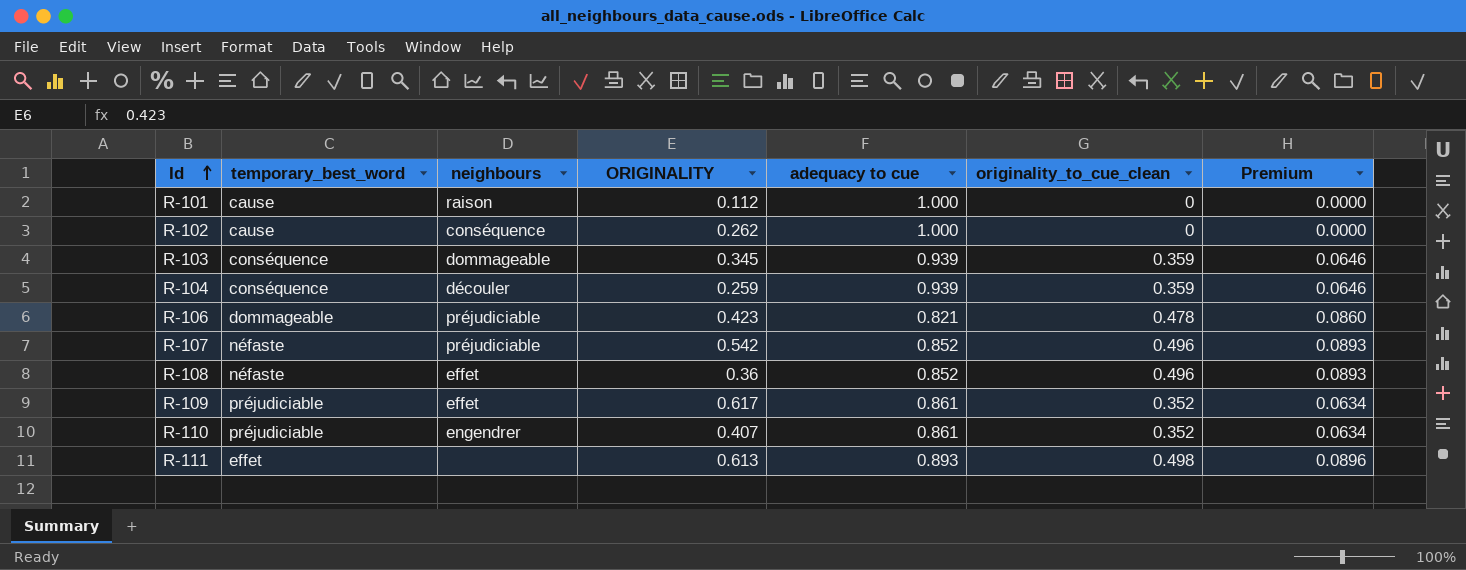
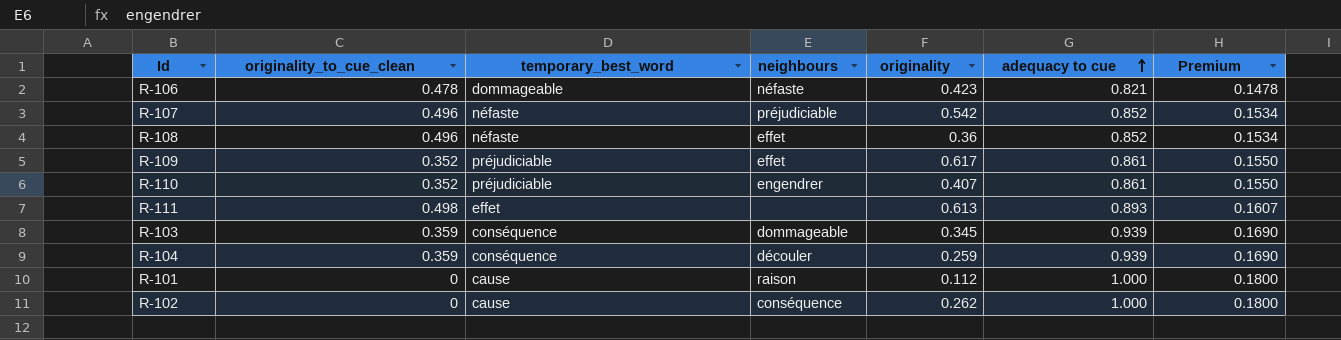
row order: Id ascending -> adequacy to cue ascending
column originality_to_cue_clean | position: 6 -> 2
column name: ORIGINALITY -> originality
column Premium | formula: [originality_to_cue_clean] * 0.18 -> [adequacy to cue] * 0.18
R-106 | neighbours: préjudiciable -> néfaste

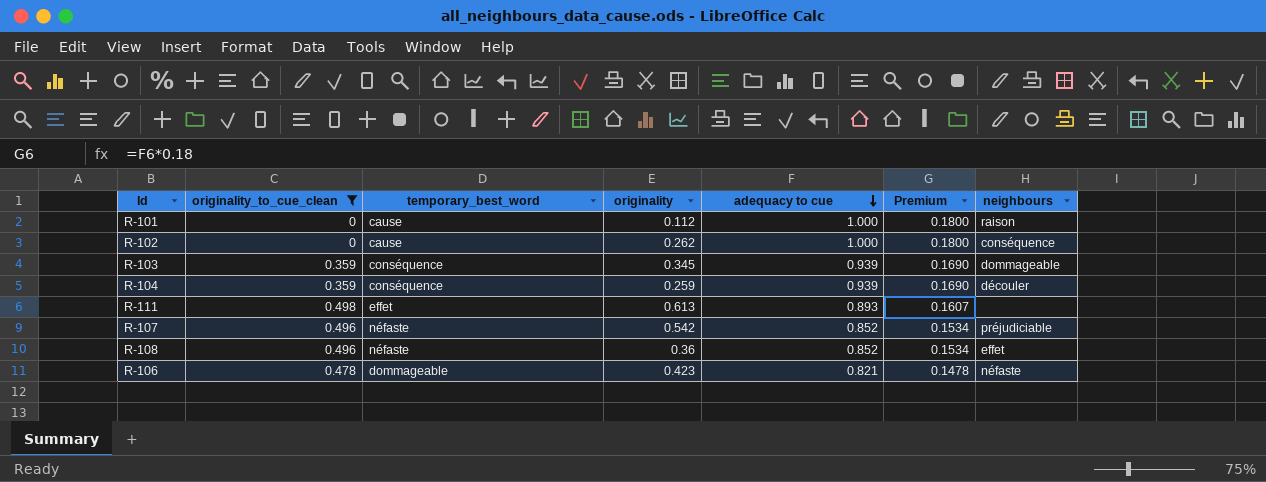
filter: none -> originality_to_cue_clean != 0.352
row order: adequacy to cue ascending -> adequacy to cue descending
column neighbours | position: 4 -> 7

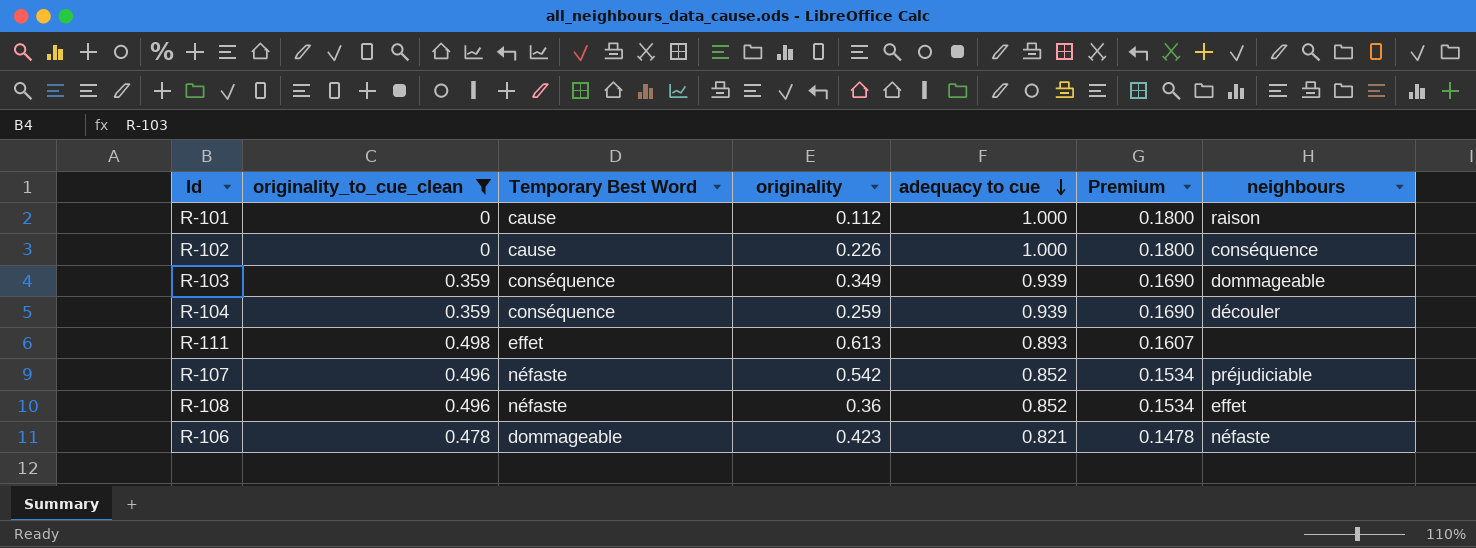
column name: temporary_best_word -> Temporary Best Word
R-102 | originality: 0.262 -> 0.226
R-103 | originality: 0.345 -> 0.349

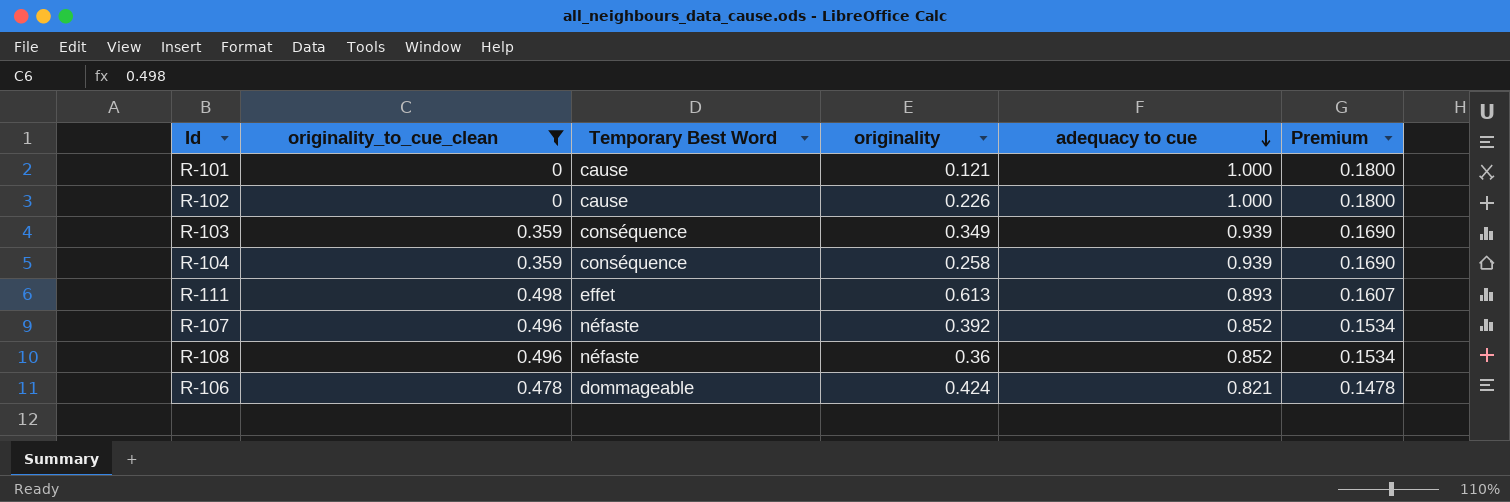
column neighbours | position: 7 -> none
R-101 | originality: 0.112 -> 0.121
R-104 | originality: 0.259 -> 0.258
R-107 | originality: 0.542 -> 0.392
R-106 | originality: 0.423 -> 0.424

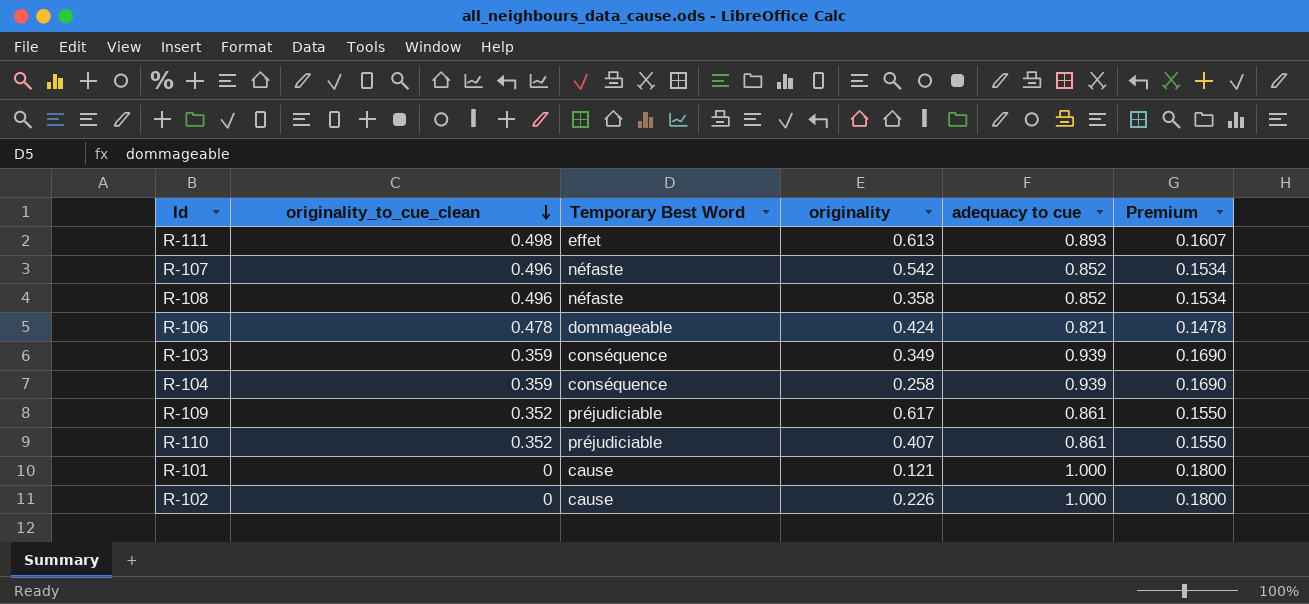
filter: originality_to_cue_clean != 0.352 -> none
row order: adequacy to cue descending -> originality_to_cue_clean descending
R-107 | originality: 0.392 -> 0.542
R-108 | originality: 0.36 -> 0.358

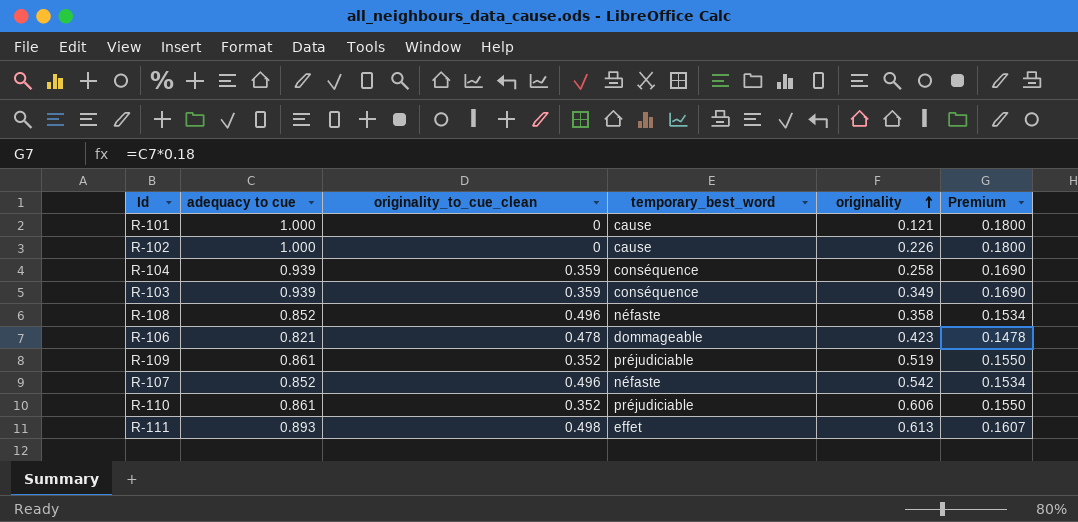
row order: originality_to_cue_clean descending -> originality ascending
column adequacy to cue | position: 5 -> 2
column name: Temporary Best Word -> temporary_best_word
R-106 | originality: 0.424 -> 0.423
R-109 | originality: 0.617 -> 0.519
R-110 | originality: 0.407 -> 0.606

